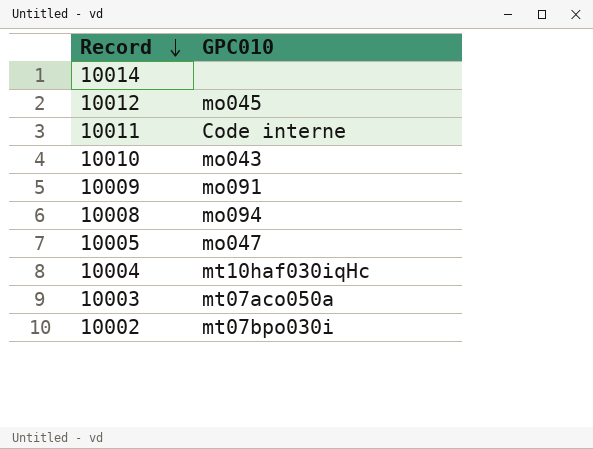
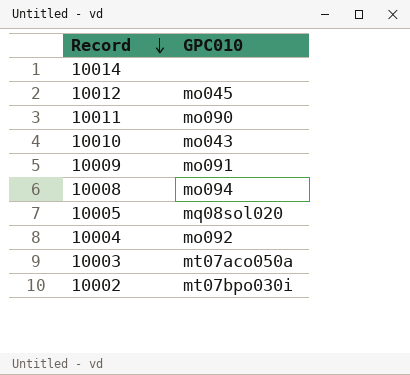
10011 | GPC010: Code interne -> mo090
10005 | GPC010: mo047 -> mq08sol020
10004 | GPC010: mt10haf030iqHc -> mo092

